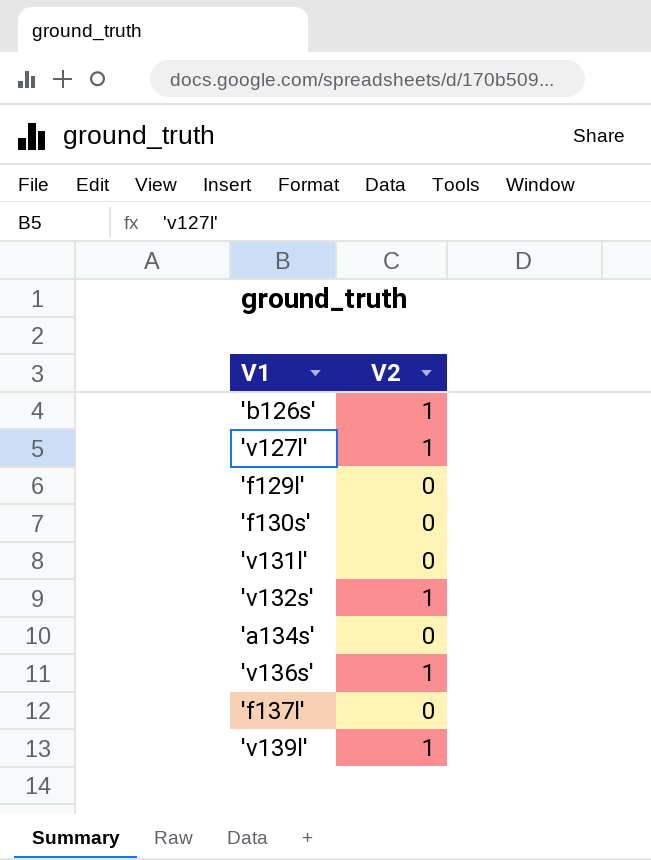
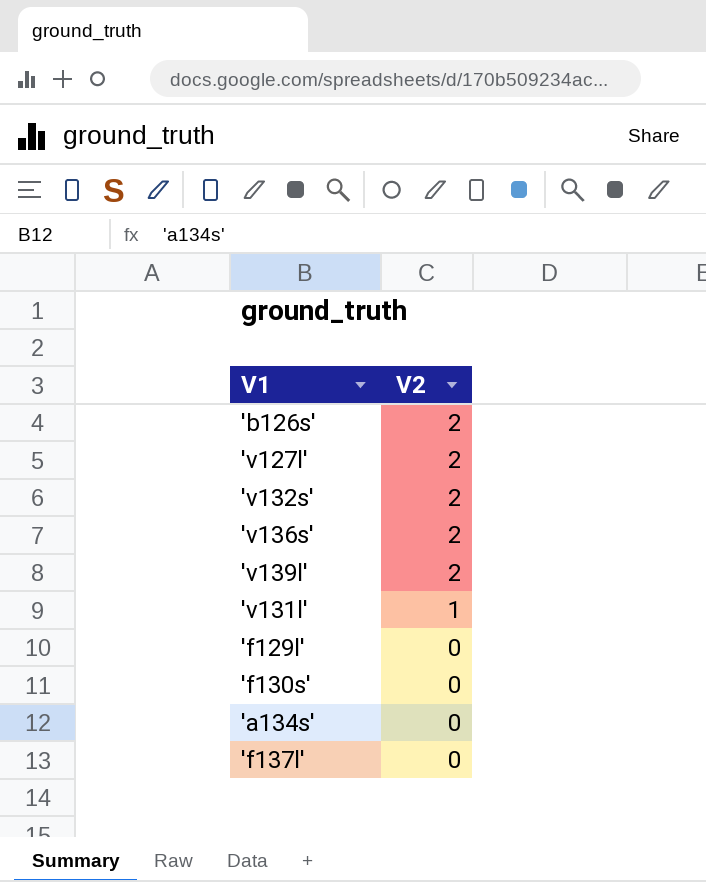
row order: none -> V2 descending
'b126s' | V2: 1 -> 2
'v127l' | V2: 1 -> 2
'v132s' | V2: 1 -> 2
'v136s' | V2: 1 -> 2
'v139l' | V2: 1 -> 2
'v131l' | V2: 0 -> 1

